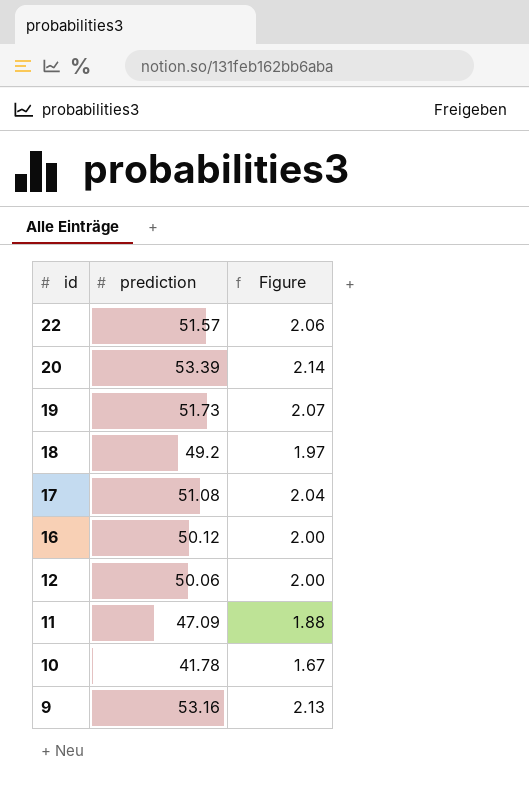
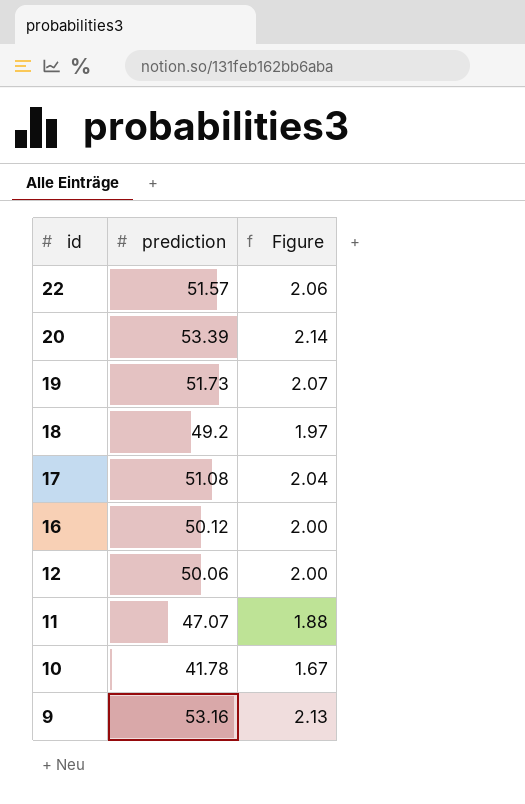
11 | prediction: 47.09 -> 47.07

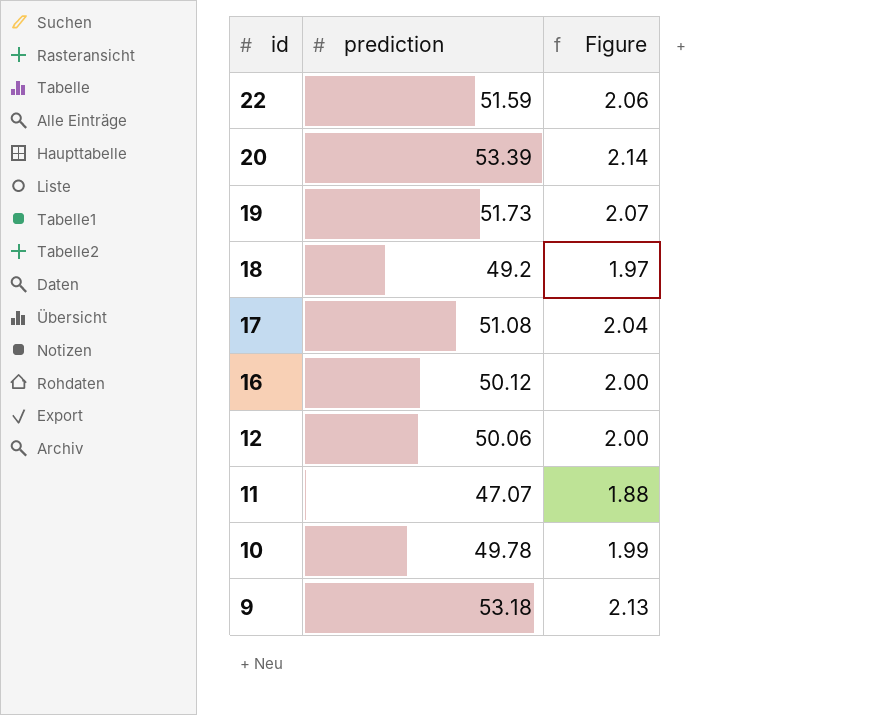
22 | prediction: 51.57 -> 51.59
10 | prediction: 41.78 -> 49.78
10 | Figure: 1.67 -> 1.99
9 | prediction: 53.16 -> 53.18

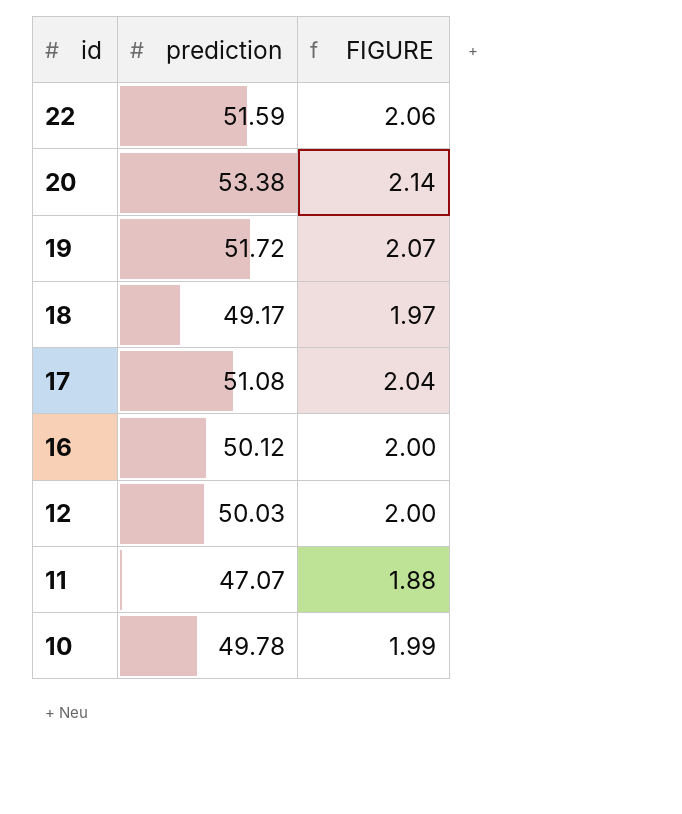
column name: Figure -> FIGURE
row 9: 53.18 | 2.13 -> none
20 | prediction: 53.39 -> 53.38
19 | prediction: 51.73 -> 51.72
18 | prediction: 49.2 -> 49.17
12 | prediction: 50.06 -> 50.03

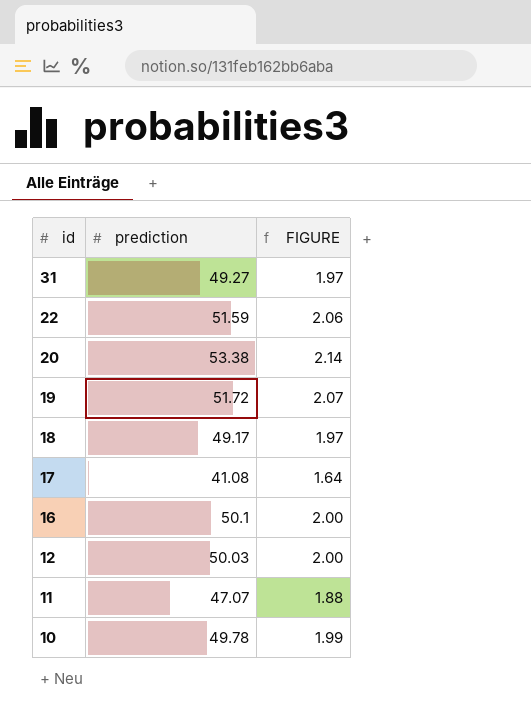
row 31: none -> 49.27 | 1.97
17 | prediction: 51.08 -> 41.08
17 | FIGURE: 2.04 -> 1.64
16 | prediction: 50.12 -> 50.1

